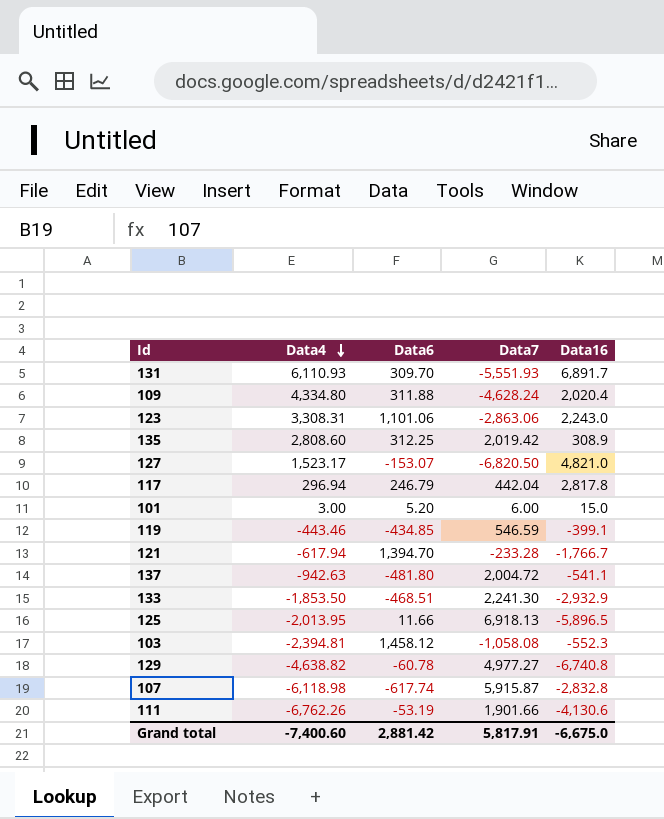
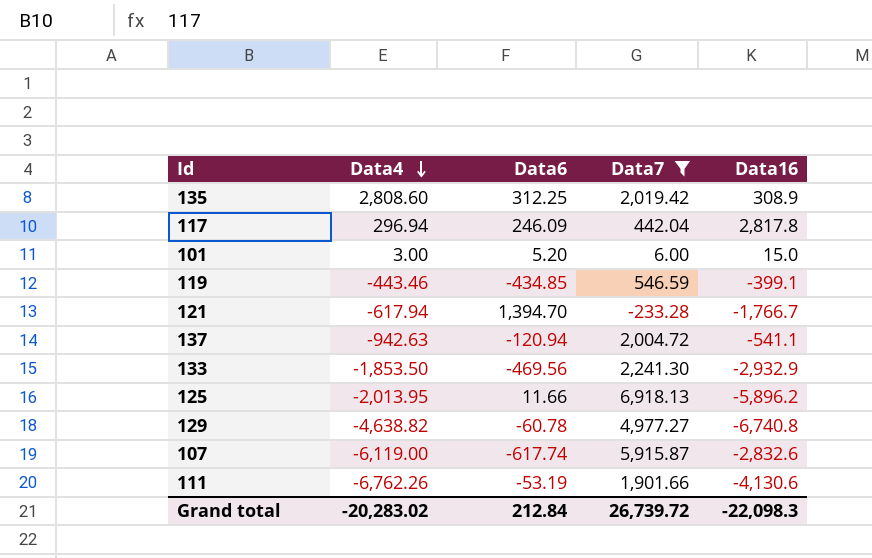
filter: none -> Data7 >= -233.28
117 | Data6: 246.79 -> 246.09
137 | Data6: -481.80 -> -120.94
133 | Data6: -468.51 -> -469.56
125 | Data16: -5,896.5 -> -5,896.2
107 | Data4: -6,118.98 -> -6,119.00
107 | Data16: -2,832.8 -> -2,832.6
Grand total | Data4: -7,400.60 -> -20,283.02
Grand total | Data6: 2,881.42 -> 212.84
Grand total | Data7: 5,817.91 -> 26,739.72
Grand total | Data16: -6,675.0 -> -22,098.3

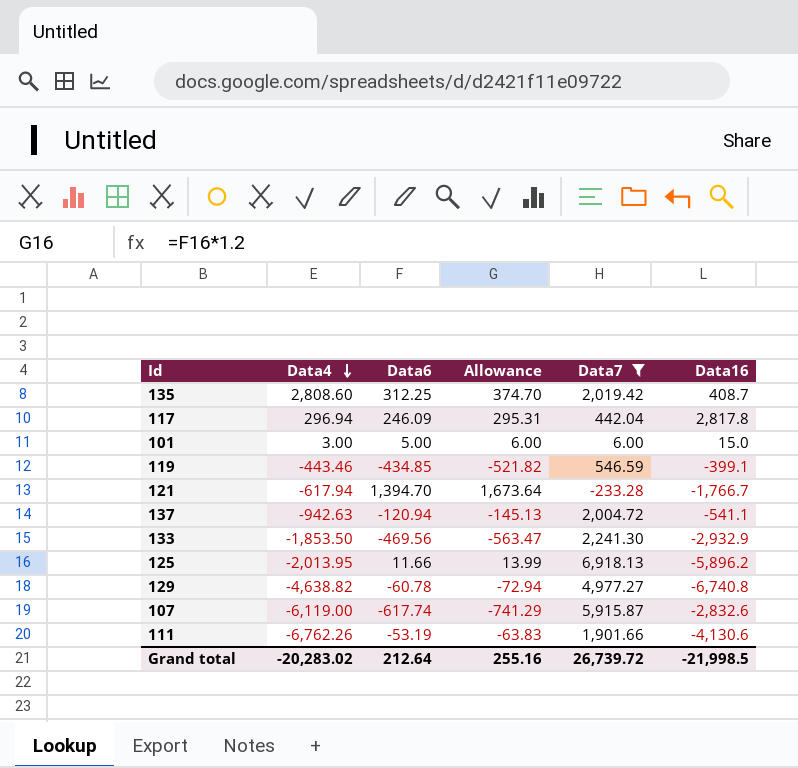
column Allowance | formula: none -> [Data6] * 1.2
135 | Data16: 308.9 -> 408.7
101 | Data6: 5.20 -> 5.00
Grand total | Data6: 212.84 -> 212.64
Grand total | Data16: -22,098.3 -> -21,998.5

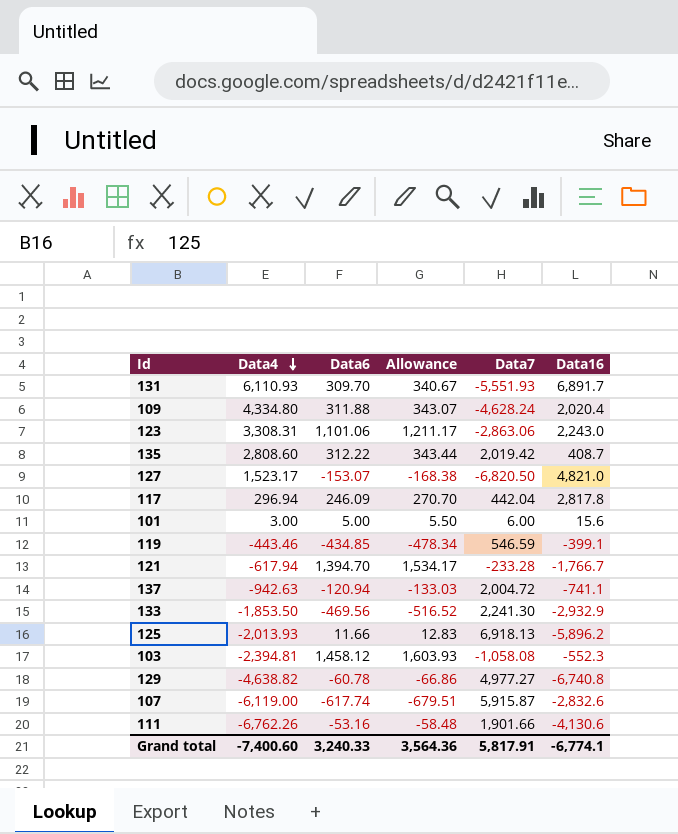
filter: Data7 >= -233.28 -> none
column Allowance | formula: [Data6] * 1.2 -> [Data6] * 1.1
135 | Data6: 312.25 -> 312.22
101 | Data16: 15.0 -> 15.6
137 | Data16: -541.1 -> -741.1
125 | Data4: -2,013.95 -> -2,013.93
111 | Data6: -53.19 -> -53.16
Grand total | Data4: -20,283.02 -> -7,400.60
Grand total | Data6: 212.64 -> 3,240.33
Grand total | Allowance: 255.16 -> 3,564.36
Grand total | Data7: 26,739.72 -> 5,817.91
Grand total | Data16: -21,998.5 -> -6,774.1

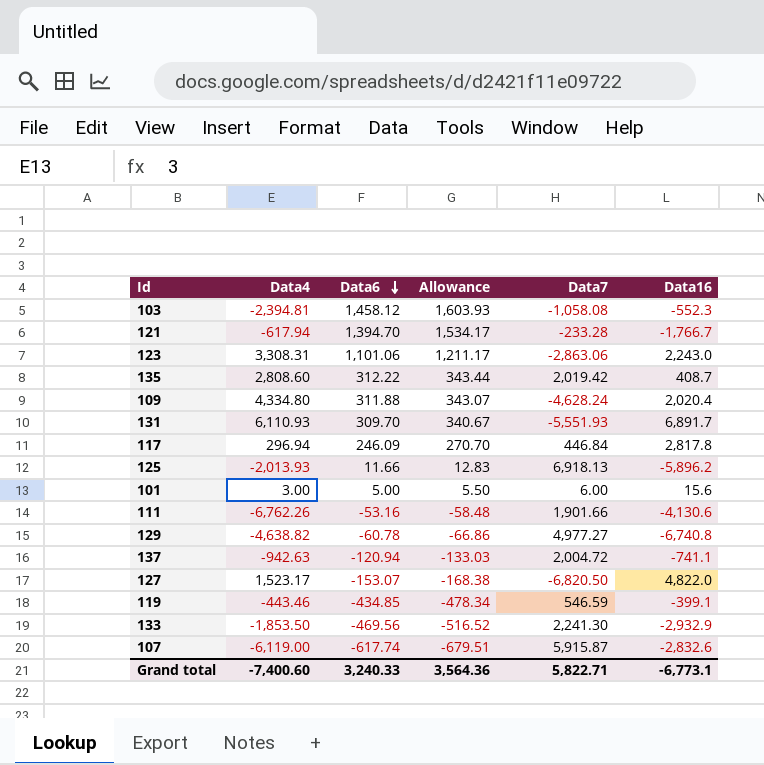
row order: Data4 descending -> Data6 descending
117 | Data7: 442.04 -> 446.84
127 | Data16: 4,821.0 -> 4,822.0
Grand total | Data7: 5,817.91 -> 5,822.71
Grand total | Data16: -6,774.1 -> -6,773.1

